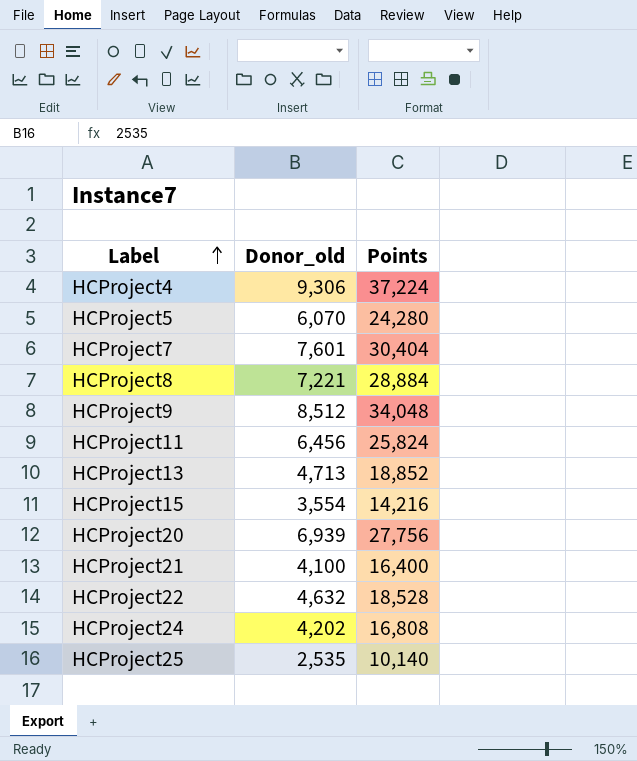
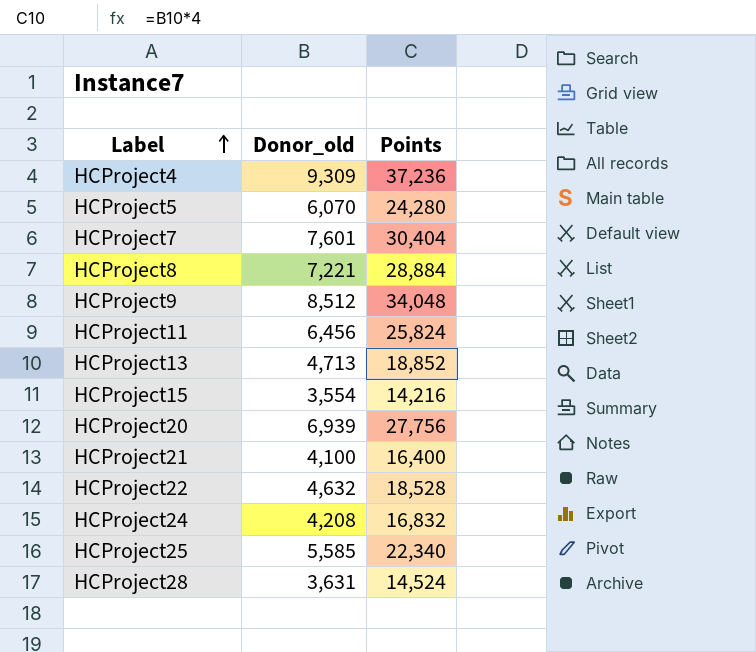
HCProject4 | Donor_old: 9,306 -> 9,309
HCProject4 | Points: 37,224 -> 37,236
HCProject24 | Donor_old: 4,202 -> 4,208
HCProject24 | Points: 16,808 -> 16,832
HCProject25 | Donor_old: 2,535 -> 5,585
HCProject25 | Points: 10,140 -> 22,340
row HCProject28: none -> 3,631 | 14,524

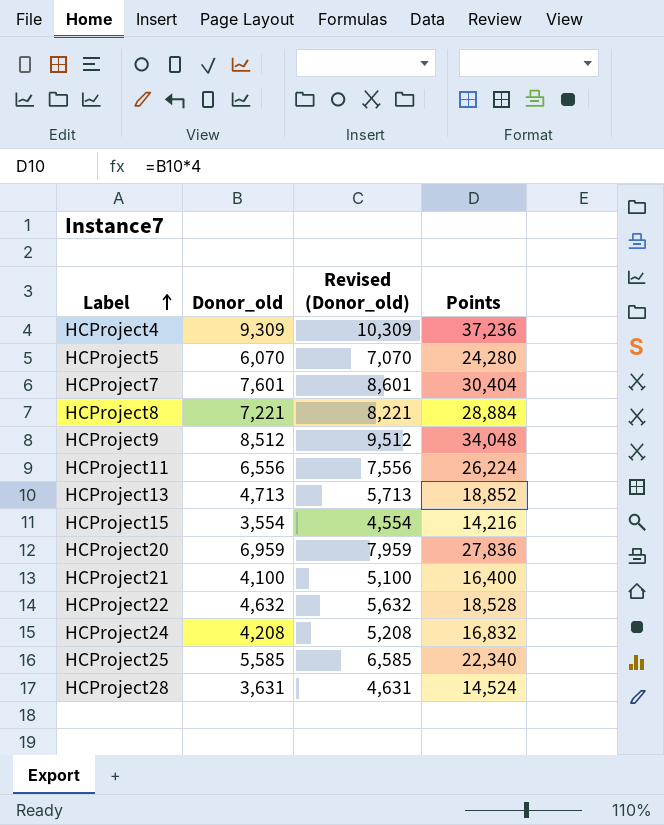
column Revised (Donor_old) | formula: none -> [Donor_old] + 1000
HCProject11 | Donor_old: 6,456 -> 6,556
HCProject11 | Points: 25,824 -> 26,224
HCProject20 | Donor_old: 6,939 -> 6,959
HCProject20 | Points: 27,756 -> 27,836

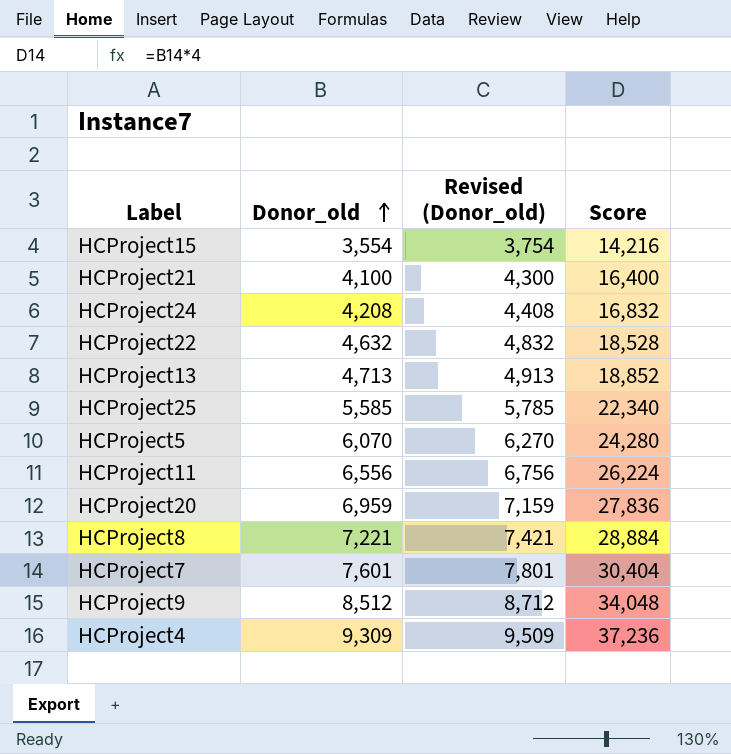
row order: Label ascending -> Donor_old ascending
column Revised (Donor_old) | formula: [Donor_old] + 1000 -> [Donor_old] + 200
column name: Points -> Score
row HCProject28: 3,631 | 4,631 | 14,524 -> none

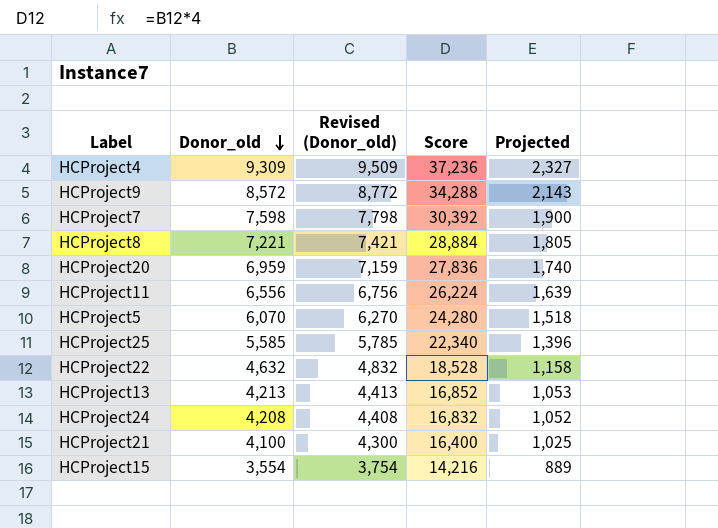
row order: Donor_old ascending -> Donor_old descending
column Projected | formula: none -> [Donor_old] * 0.25
HCProject9 | Donor_old: 8,512 -> 8,572
HCProject9 | Revised (Donor_old): 8,712 -> 8,772
HCProject9 | Score: 34,048 -> 34,288
HCProject7 | Donor_old: 7,601 -> 7,598
HCProject7 | Revised (Donor_old): 7,801 -> 7,798
HCProject7 | Score: 30,404 -> 30,392
HCProject13 | Donor_old: 4,713 -> 4,213
HCProject13 | Revised (Donor_old): 4,913 -> 4,413
HCProject13 | Score: 18,852 -> 16,852

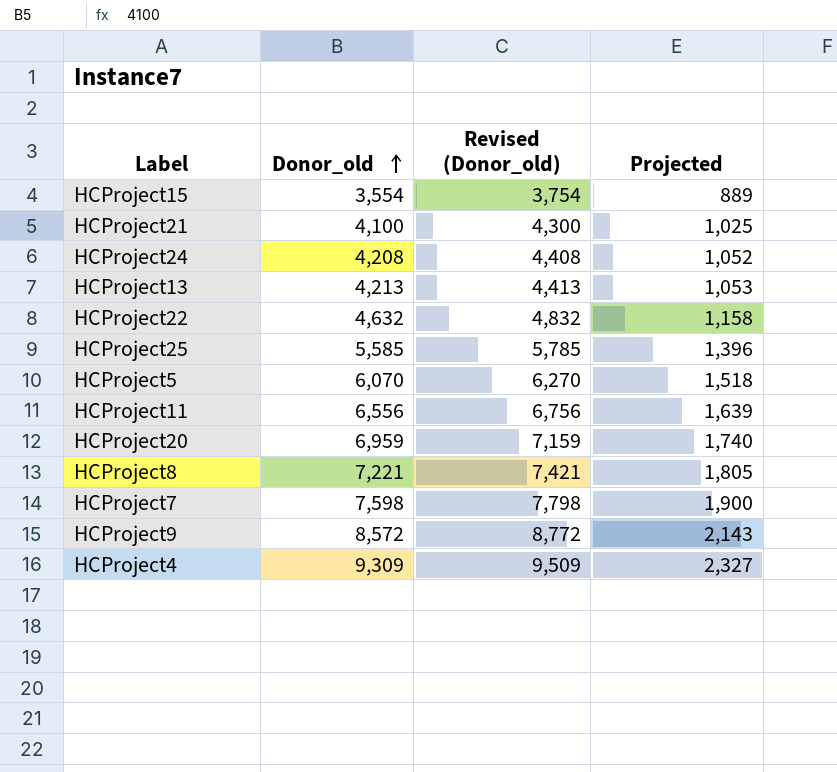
row order: Donor_old descending -> Donor_old ascending
column Score | formula: [Donor_old] * 4 -> none

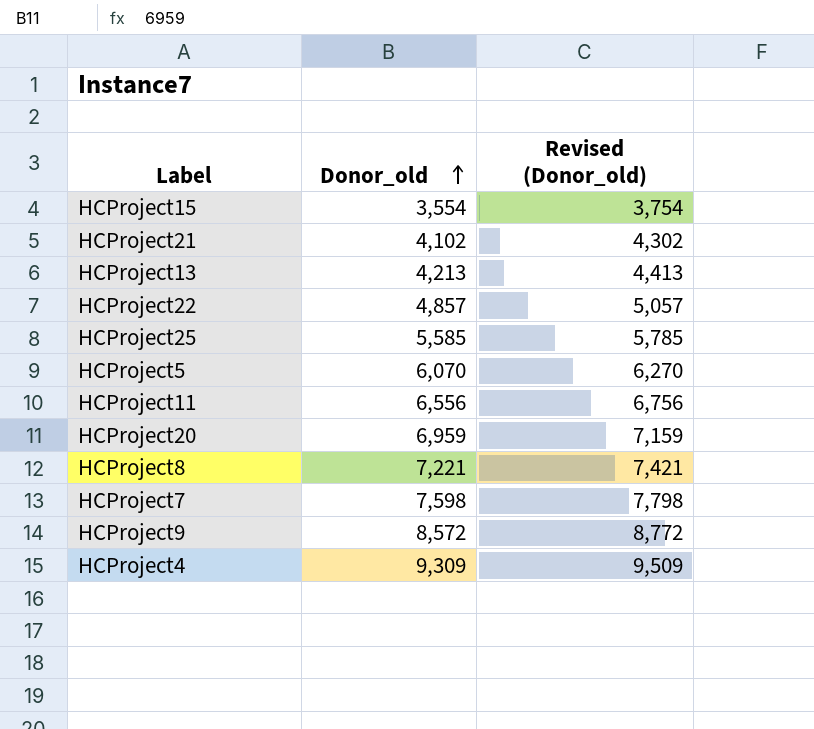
column Projected | formula: [Donor_old] * 0.25 -> none
row HCProject24: 4,208 | 4,408 | 1,052 -> none
HCProject21 | Donor_old: 4,100 -> 4,102
HCProject21 | Revised (Donor_old): 4,300 -> 4,302
HCProject22 | Donor_old: 4,632 -> 4,857
HCProject22 | Revised (Donor_old): 4,832 -> 5,057

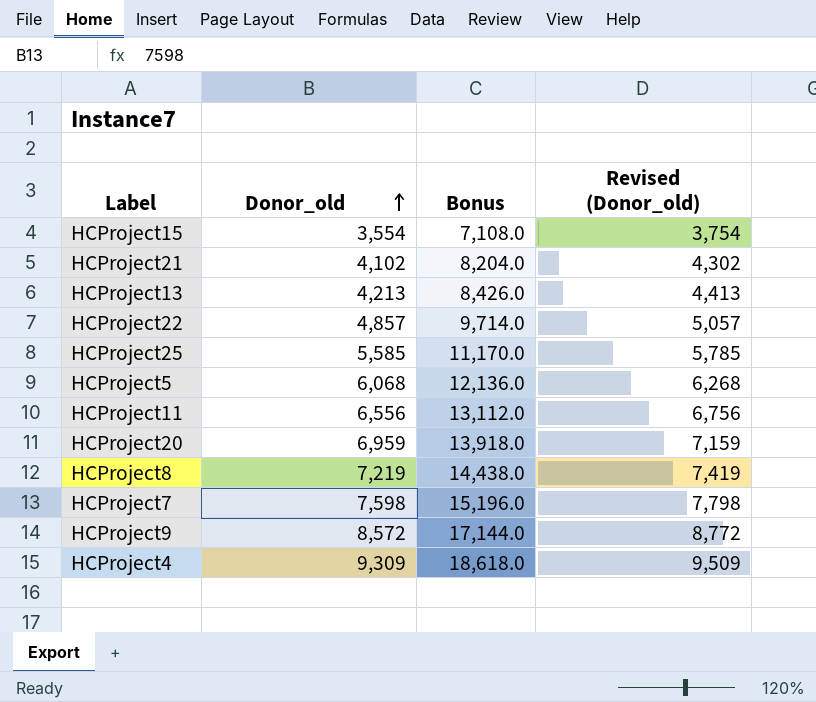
column Bonus | formula: none -> [Donor_old] * 2
HCProject5 | Donor_old: 6,070 -> 6,068
HCProject5 | Revised (Donor_old): 6,270 -> 6,268
HCProject8 | Donor_old: 7,221 -> 7,219
HCProject8 | Revised (Donor_old): 7,421 -> 7,419

